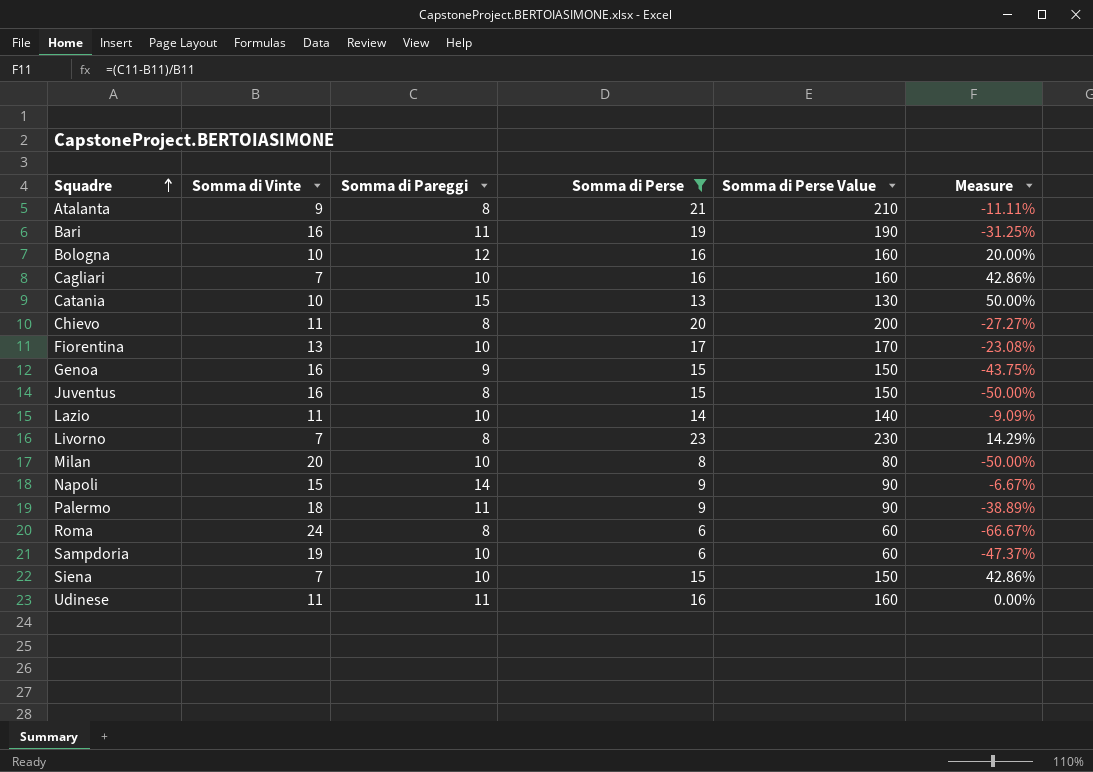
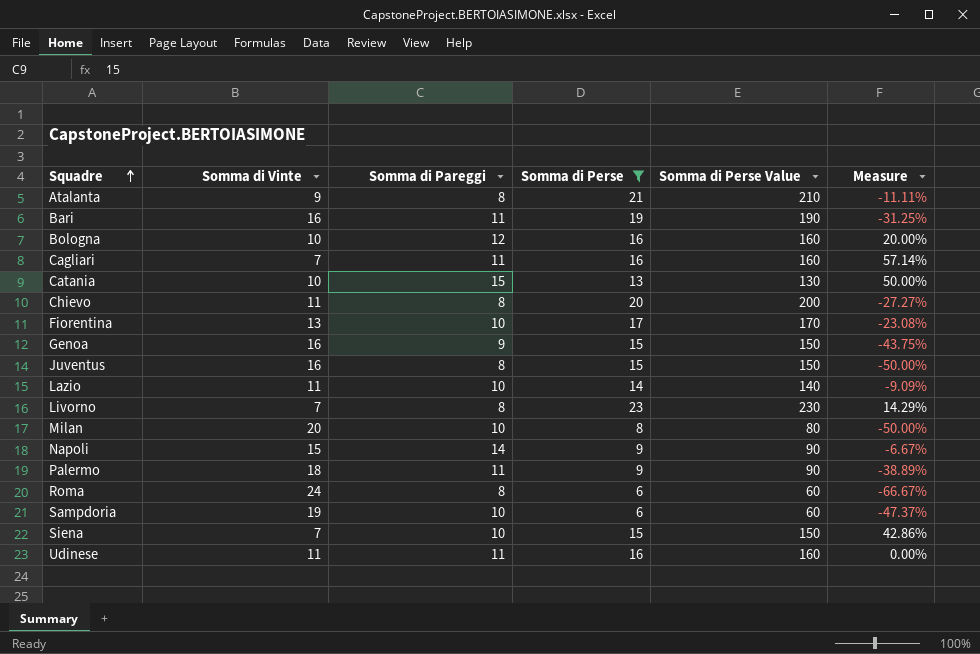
Cagliari | Somma di Pareggi: 10 -> 11
Cagliari | Measure: 42.86% -> 57.14%

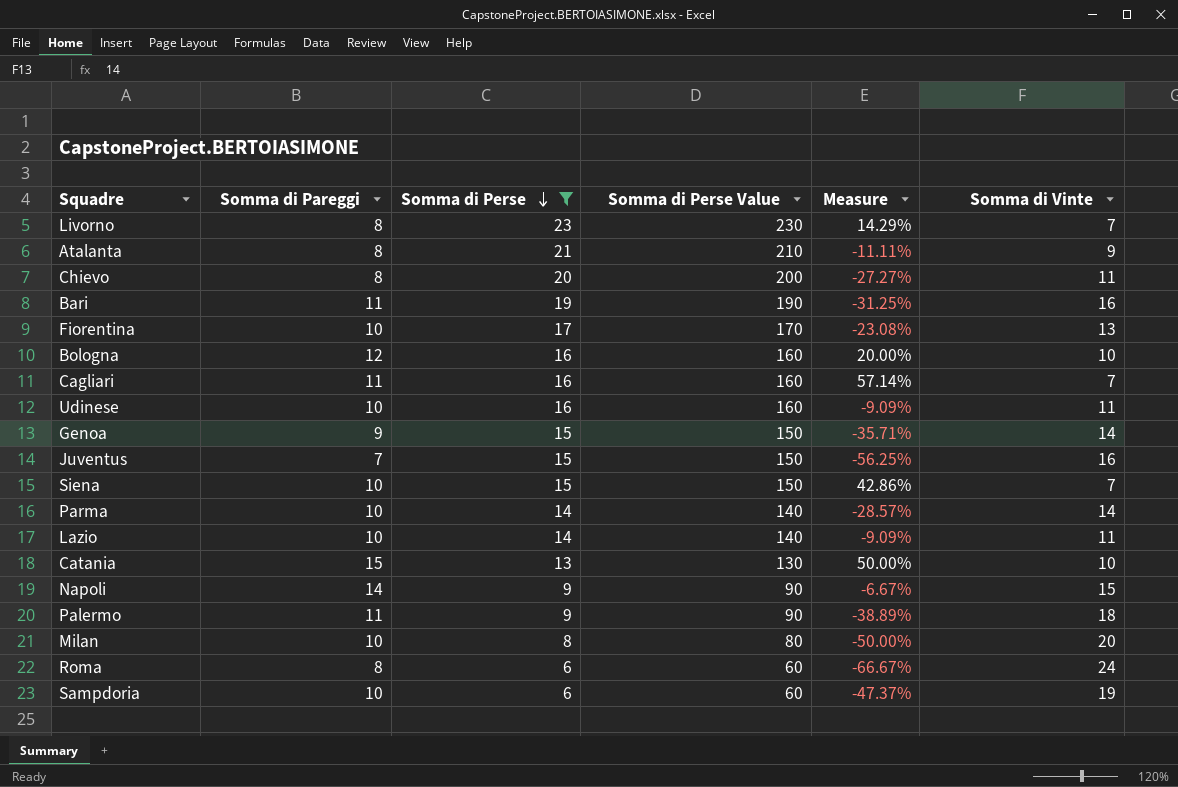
row order: Squadre ascending -> Somma di Perse descending
column Somma di Vinte | position: 2 -> 6
Udinese | Somma di Pareggi: 11 -> 10
Udinese | Measure: 0.00% -> -9.09%
Genoa | Measure: -43.75% -> -35.71%
Genoa | Somma di Vinte: 16 -> 14
Juventus | Somma di Pareggi: 8 -> 7
Juventus | Measure: -50.00% -> -56.25%
row Parma: none -> 10 | 14 | 140 | -28.57% | 14

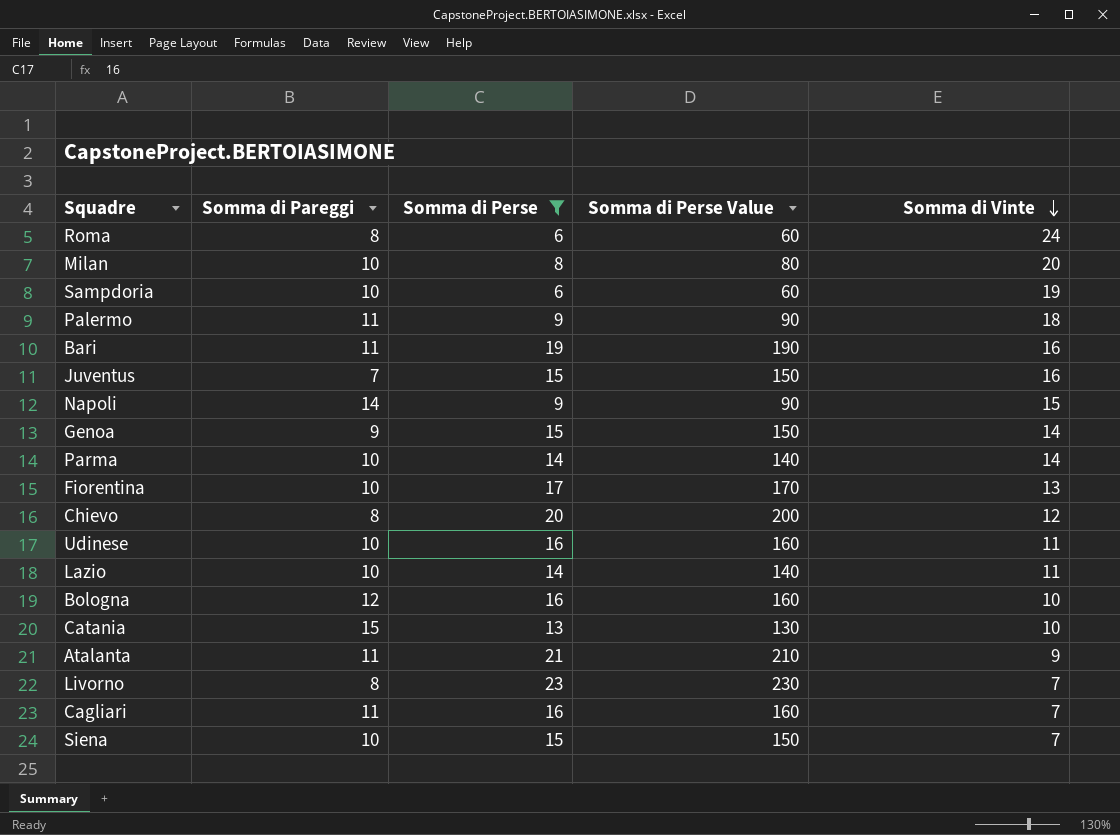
row order: Somma di Perse descending -> Somma di Vinte descending
column Measure | formula: ([Somma di Pareggi] - [Somma di Vinte]) / [Somma di Vinte] -> none
Chievo | Somma di Vinte: 11 -> 12
Atalanta | Somma di Pareggi: 8 -> 11

